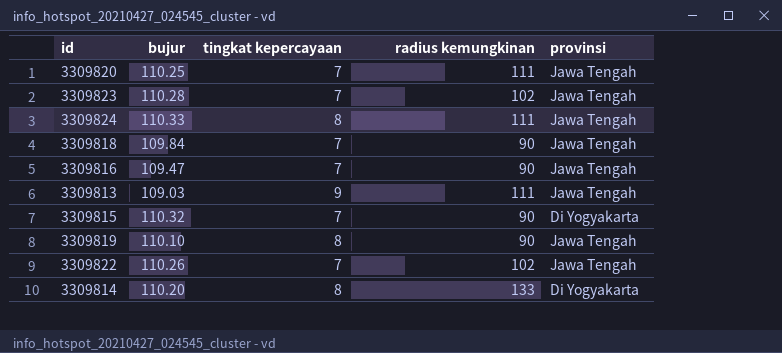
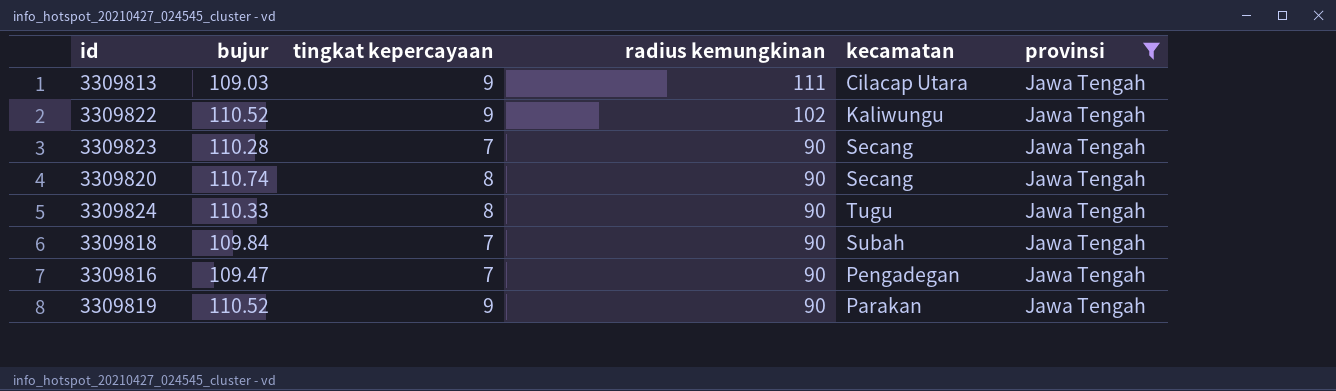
filter: none -> provinsi = Jawa Tengah
row order: none -> radius kemungkinan descending
column kecamatan | position: none -> 5
3309822 | bujur: 110.26 -> 110.52
3309822 | tingkat kepercayaan: 7 -> 9
3309823 | radius kemungkinan: 102 -> 90
3309820 | bujur: 110.25 -> 110.74
3309820 | tingkat kepercayaan: 7 -> 8
3309820 | radius kemungkinan: 111 -> 90
3309824 | radius kemungkinan: 111 -> 90
3309819 | bujur: 110.10 -> 110.52
3309819 | tingkat kepercayaan: 8 -> 9

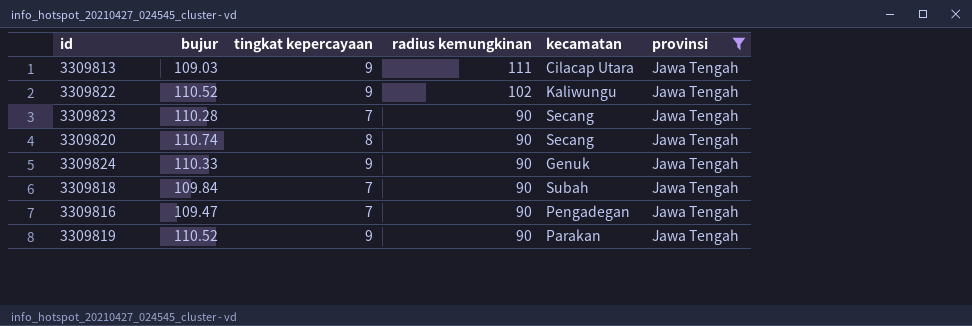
3309824 | tingkat kepercayaan: 8 -> 9
3309824 | kecamatan: Tugu -> Genuk

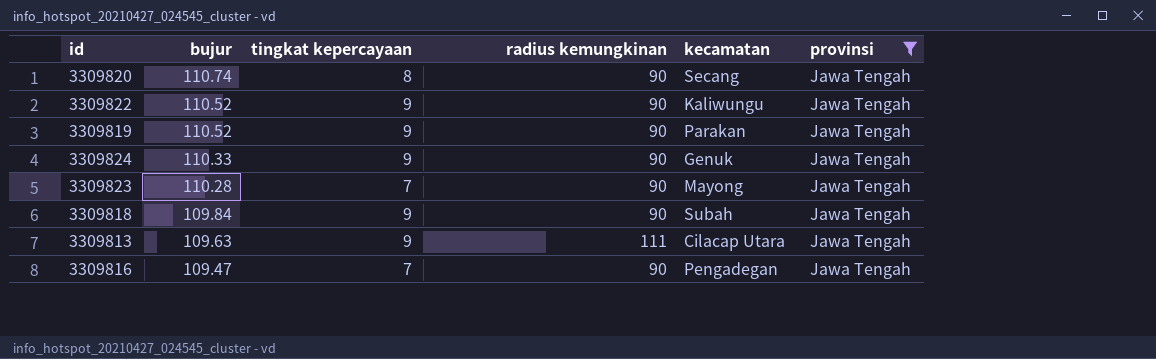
row order: radius kemungkinan descending -> bujur descending
3309822 | radius kemungkinan: 102 -> 90
3309823 | kecamatan: Secang -> Mayong
3309818 | tingkat kepercayaan: 7 -> 9
3309813 | bujur: 109.03 -> 109.63

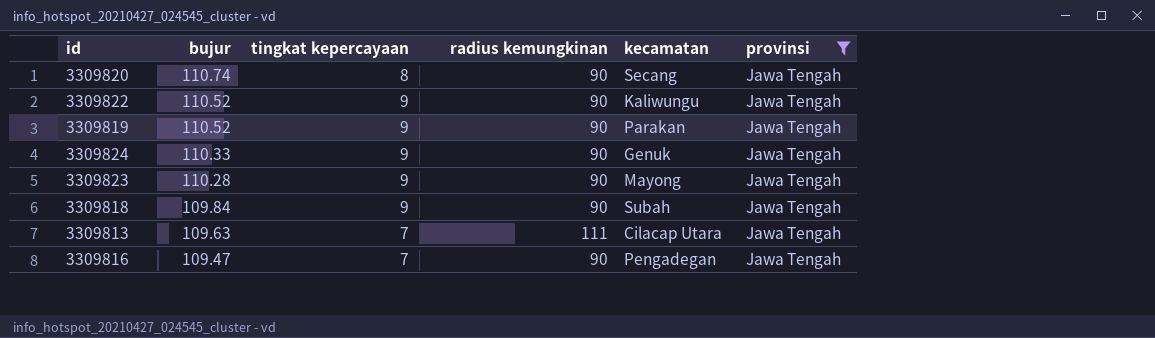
3309823 | tingkat kepercayaan: 7 -> 9
3309813 | tingkat kepercayaan: 9 -> 7

